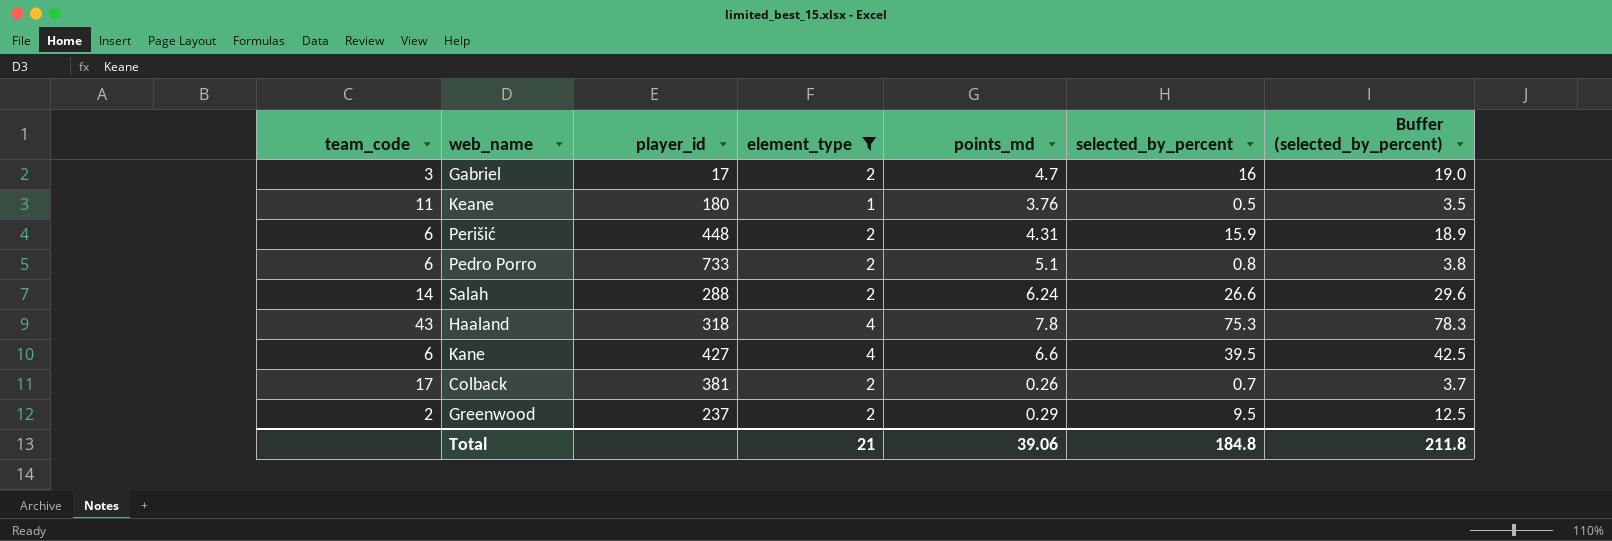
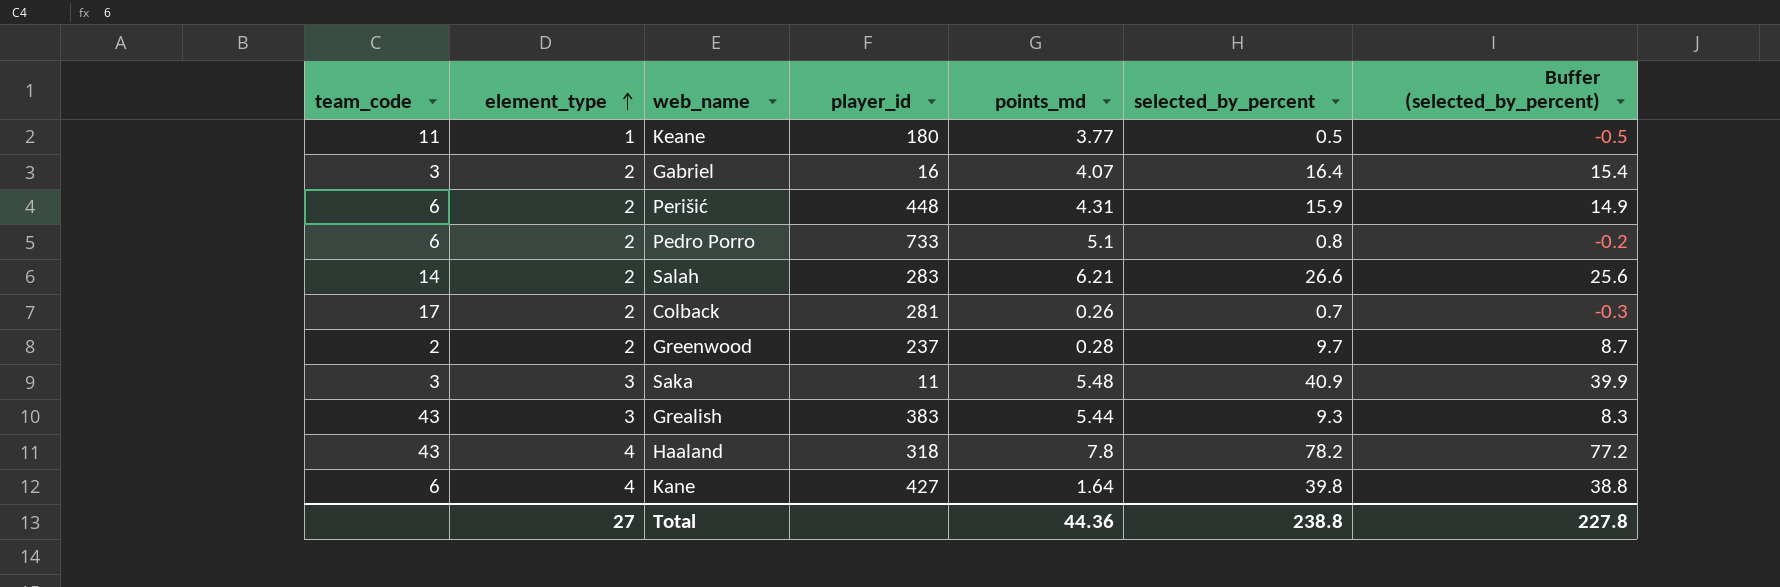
filter: element_type != 3 -> none
row order: none -> element_type ascending
column element_type | position: 4 -> 2
column Buffer (selected_by_percent) | formula: [selected_by_percent] + 3 -> [selected_by_percent] - 1
Keane | points_md: 3.76 -> 3.77
Gabriel | player_id: 17 -> 16
Gabriel | points_md: 4.7 -> 4.07
Gabriel | selected_by_percent: 16 -> 16.4
Salah | player_id: 288 -> 283
Salah | points_md: 6.24 -> 6.21
Colback | player_id: 381 -> 281
Greenwood | points_md: 0.29 -> 0.28
Greenwood | selected_by_percent: 9.5 -> 9.7
Haaland | selected_by_percent: 75.3 -> 78.2
Kane | points_md: 6.6 -> 1.64
Kane | selected_by_percent: 39.5 -> 39.8
Total | element_type: 21 -> 27
Total | points_md: 39.06 -> 44.36
Total | selected_by_percent: 184.8 -> 238.8
Total | Buffer (selected_by_percent): 211.8 -> 227.8

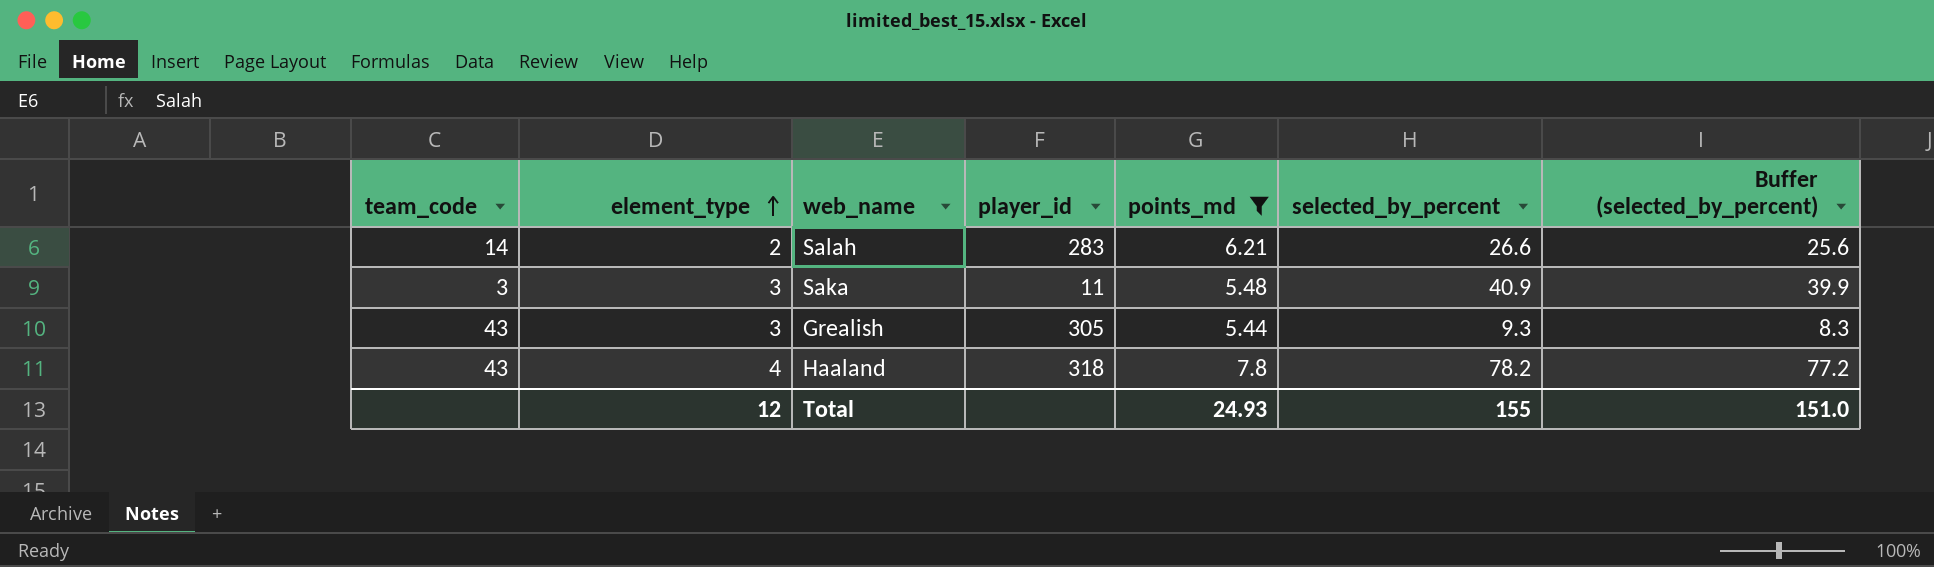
filter: none -> points_md >= 5.44
Grealish | player_id: 383 -> 305
Total | element_type: 27 -> 12
Total | points_md: 44.36 -> 24.93
Total | selected_by_percent: 238.8 -> 155
Total | Buffer (selected_by_percent): 227.8 -> 151.0

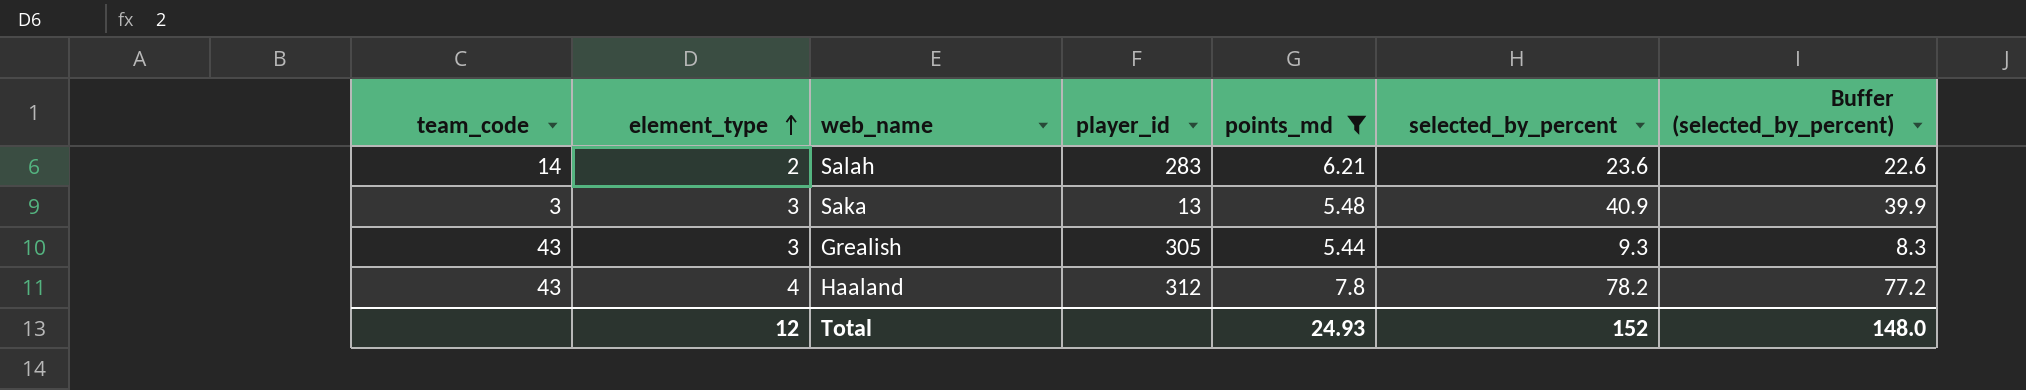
Salah | selected_by_percent: 26.6 -> 23.6
Salah | Buffer (selected_by_percent): 25.6 -> 22.6
Saka | player_id: 11 -> 13
Haaland | player_id: 318 -> 312
Total | selected_by_percent: 155 -> 152
Total | Buffer (selected_by_percent): 151.0 -> 148.0

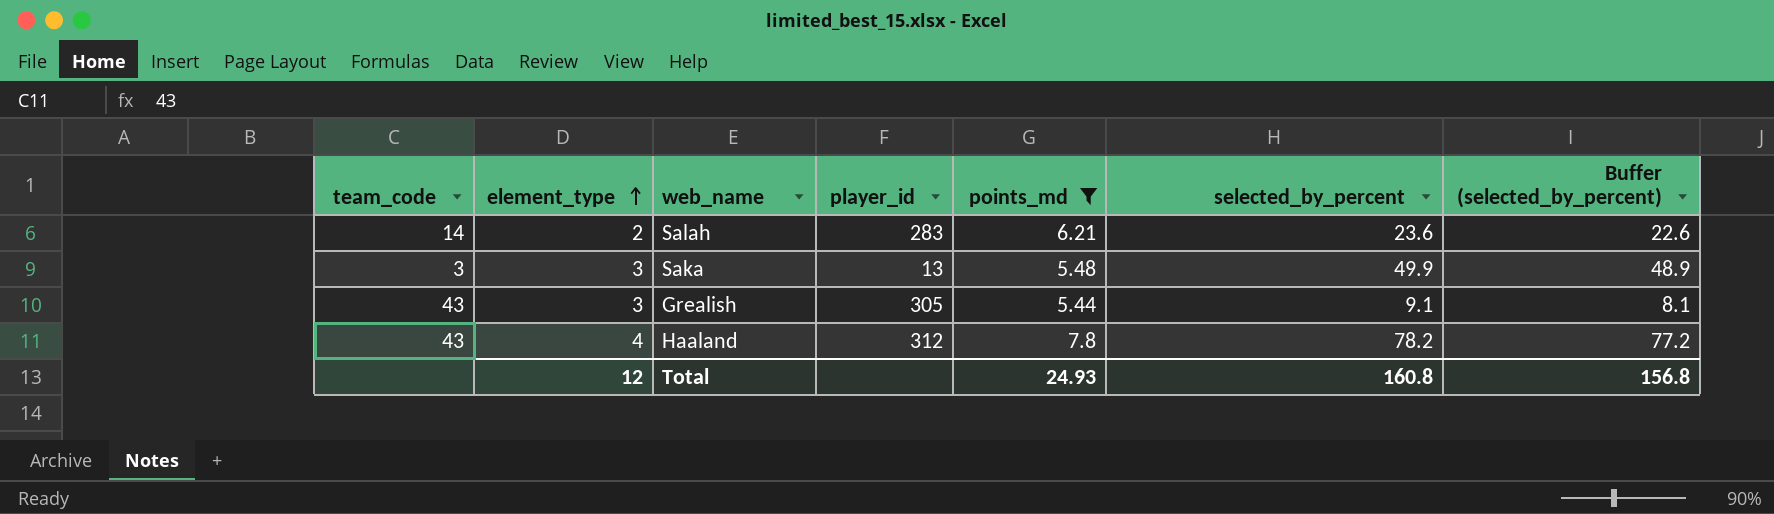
Saka | selected_by_percent: 40.9 -> 49.9
Saka | Buffer (selected_by_percent): 39.9 -> 48.9
Grealish | selected_by_percent: 9.3 -> 9.1
Grealish | Buffer (selected_by_percent): 8.3 -> 8.1
Total | selected_by_percent: 152 -> 160.8
Total | Buffer (selected_by_percent): 148.0 -> 156.8

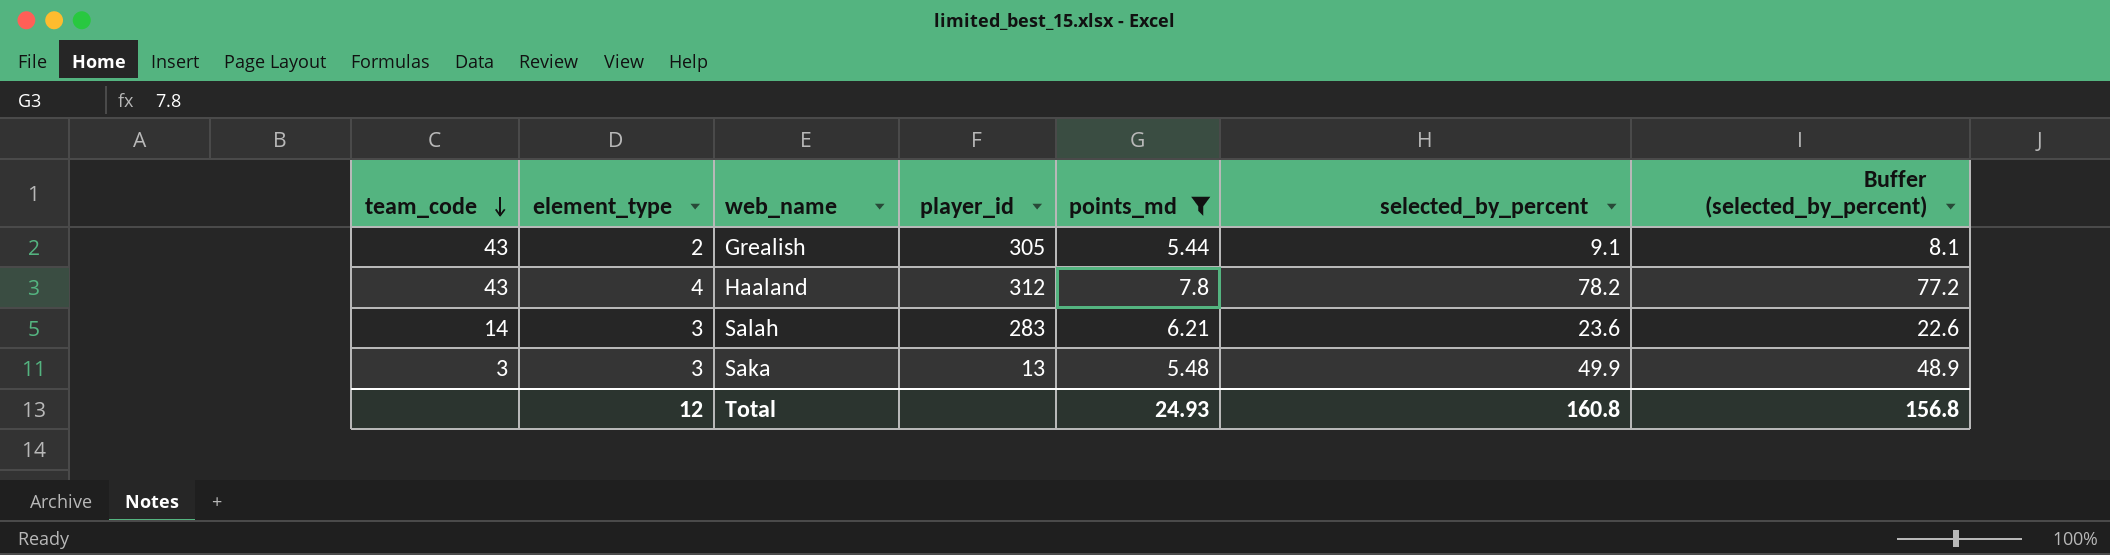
row order: element_type ascending -> team_code descending
Grealish | element_type: 3 -> 2
Salah | element_type: 2 -> 3

